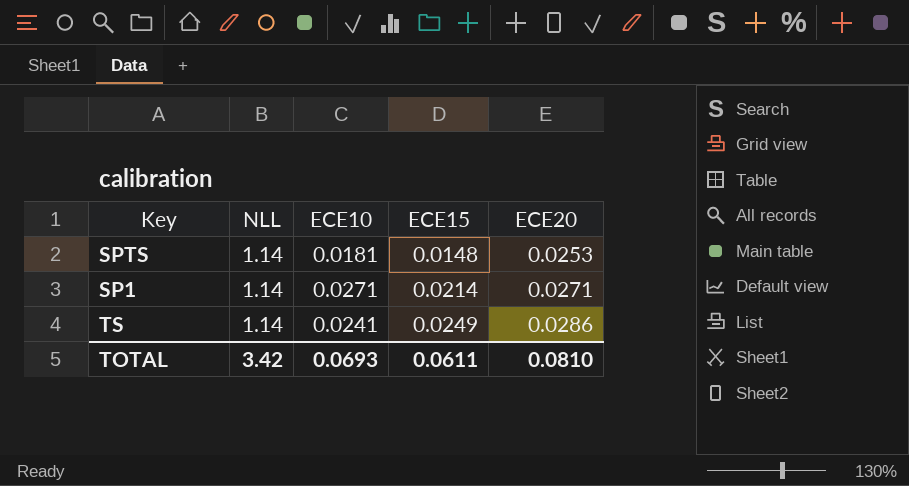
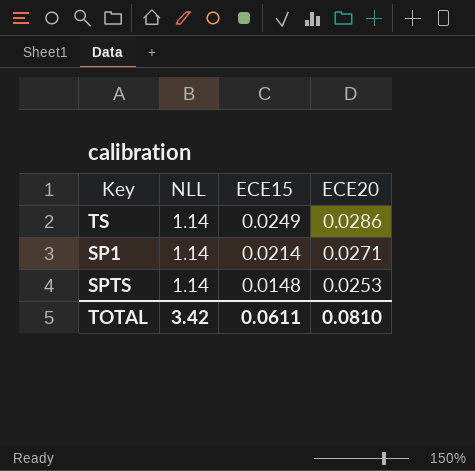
row order: ECE15 ascending -> ECE15 descending
column ECE10 | position: 3 -> none

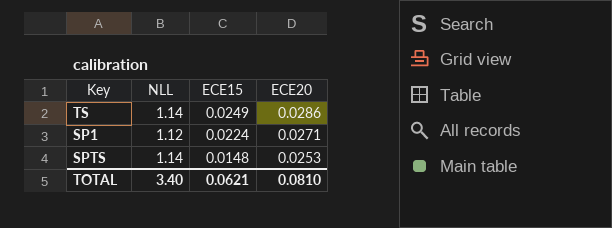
SP1 | NLL: 1.14 -> 1.12
SP1 | ECE15: 0.0214 -> 0.0224
TOTAL | NLL: 3.42 -> 3.40
TOTAL | ECE15: 0.0611 -> 0.0621

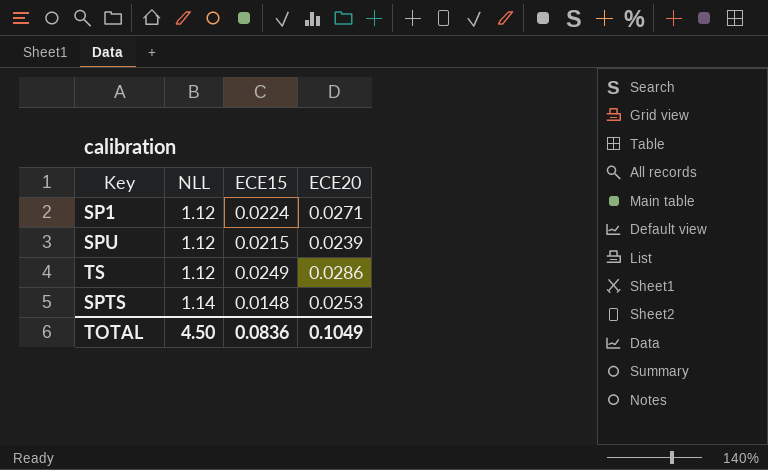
row order: ECE15 descending -> NLL ascending
row SPU: none -> 1.12 | 0.0215 | 0.0239
TS | NLL: 1.14 -> 1.12
TOTAL | NLL: 3.40 -> 4.50
TOTAL | ECE15: 0.0621 -> 0.0836
TOTAL | ECE20: 0.0810 -> 0.1049

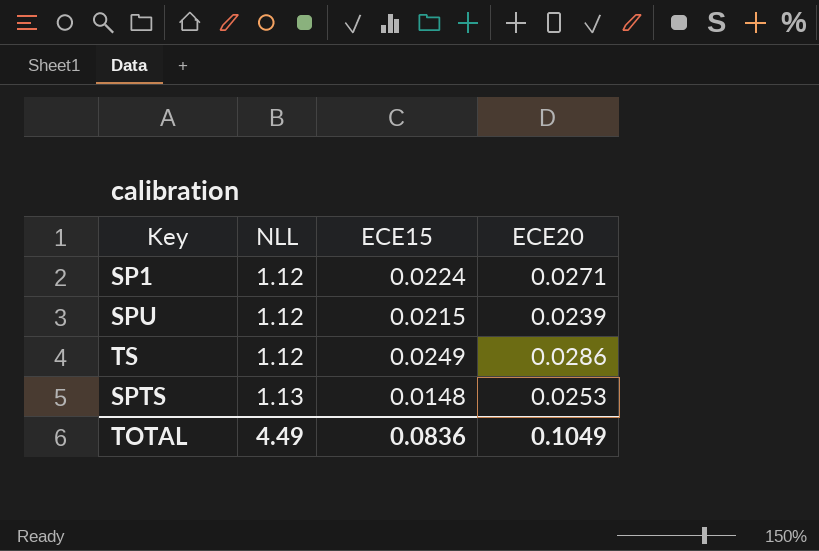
SPTS | NLL: 1.14 -> 1.13
TOTAL | NLL: 4.50 -> 4.49

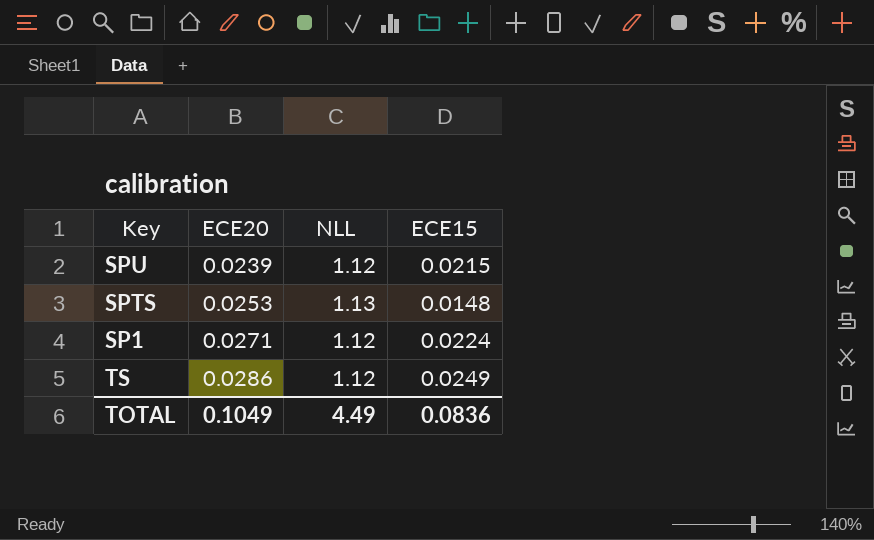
row order: NLL ascending -> ECE20 ascending
column ECE20 | position: 4 -> 2

